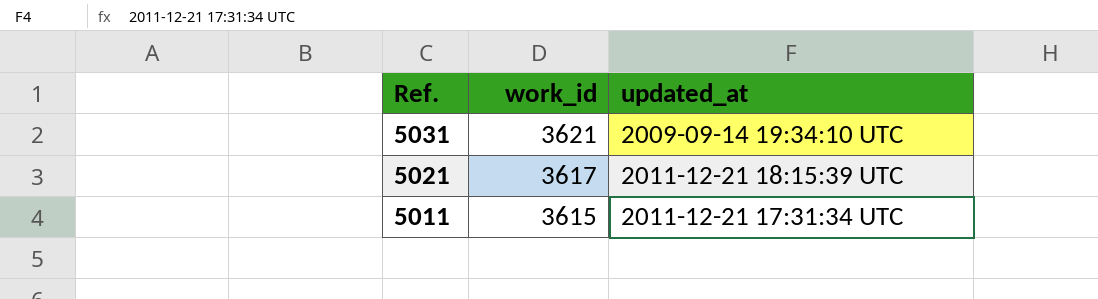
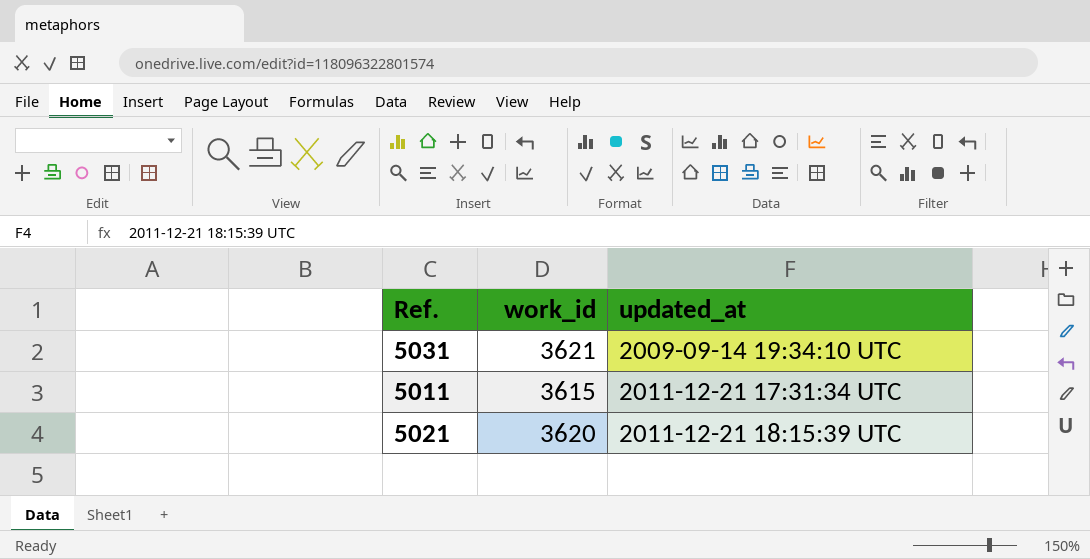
row order: Ref. descending -> updated_at ascending
5021 | work_id: 3617 -> 3620

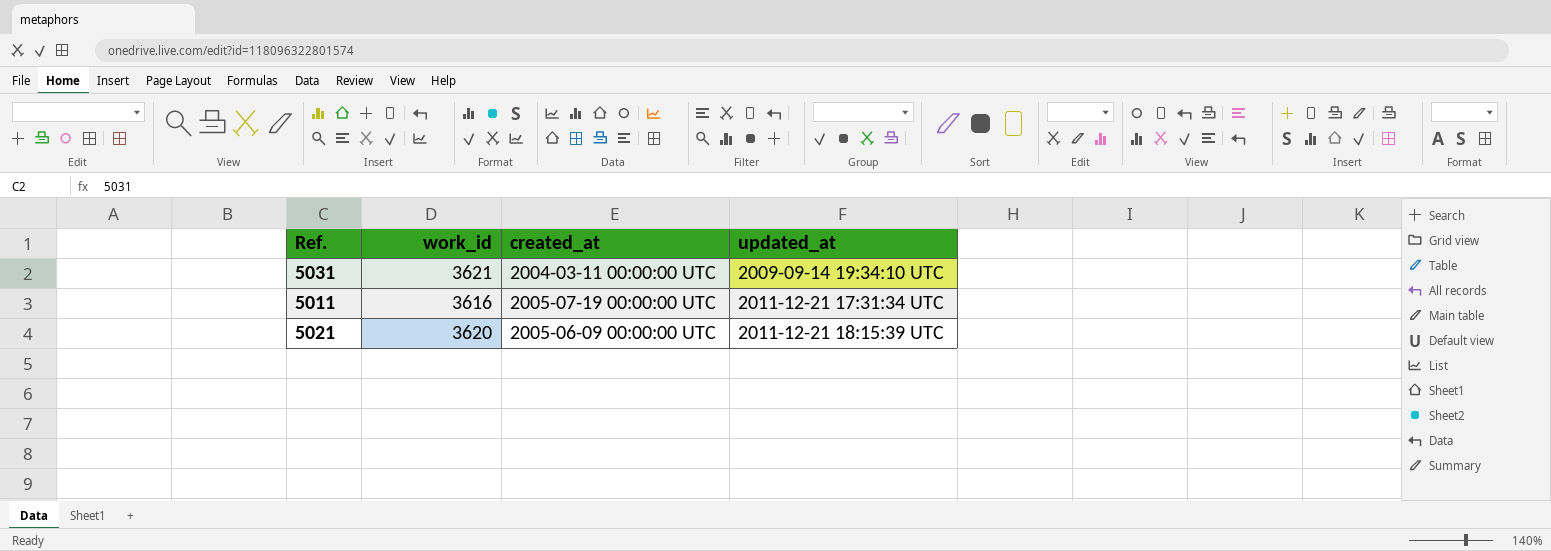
column created_at | position: none -> 3
5011 | work_id: 3615 -> 3616

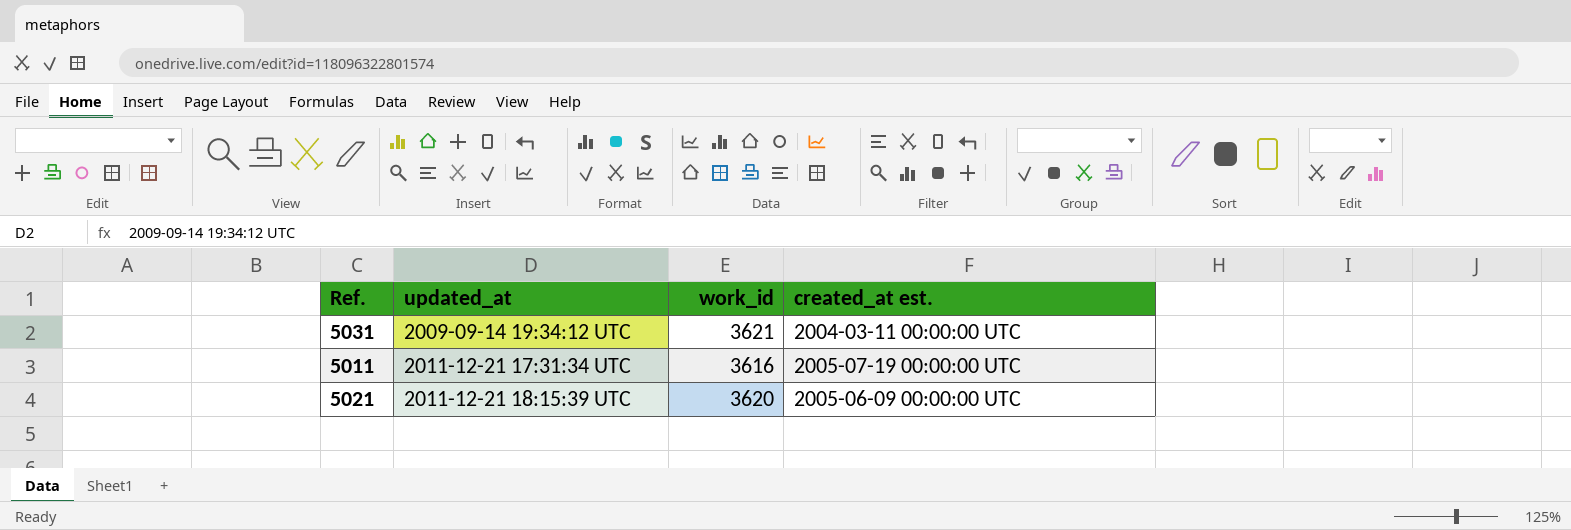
column updated_at | position: 4 -> 2
column name: created_at -> created_at est.
5031 | updated_at: 2009-09-14 19:34:10 UTC -> 2009-09-14 19:34:12 UTC

